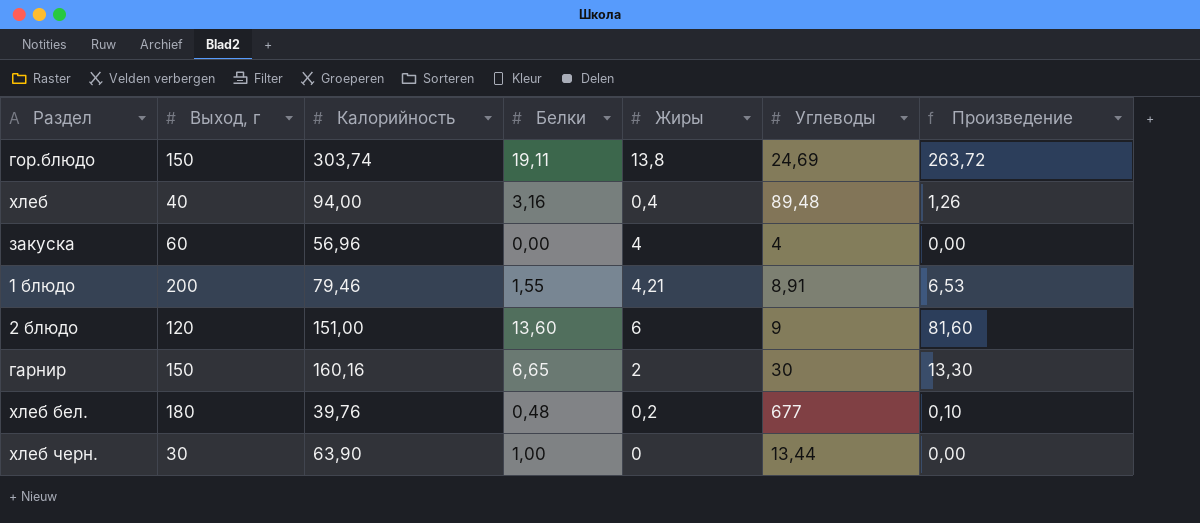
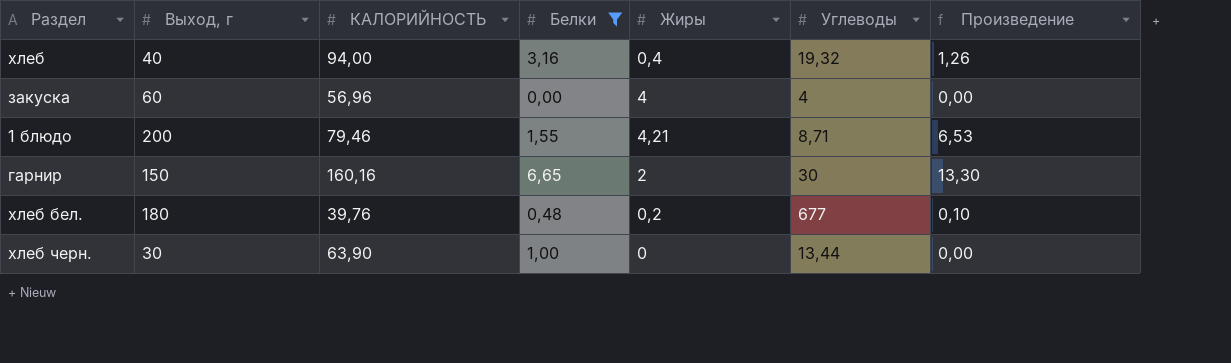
filter: none -> Белки <= 6,65
column name: Калорийность -> КАЛОРИЙНОСТЬ
хлеб | Углеводы: 89,48 -> 19,32
1 блюдо | Углеводы: 8,91 -> 8,71

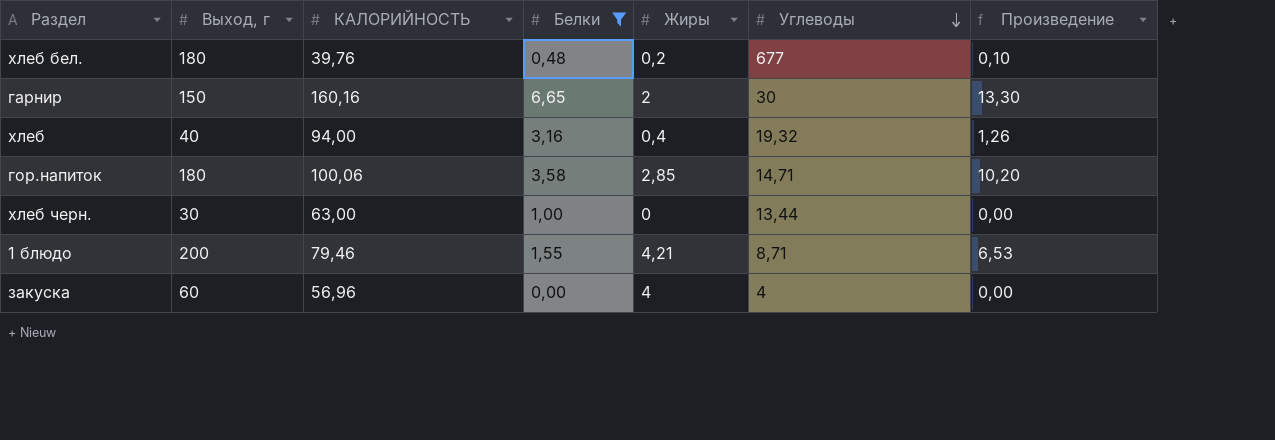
row order: none -> Углеводы descending
row гор.напиток: none -> 180 | 100,06 | 3,58 | 2,85 | 14,71 | 10,20
хлеб черн. | КАЛОРИЙНОСТЬ: 63,90 -> 63,00

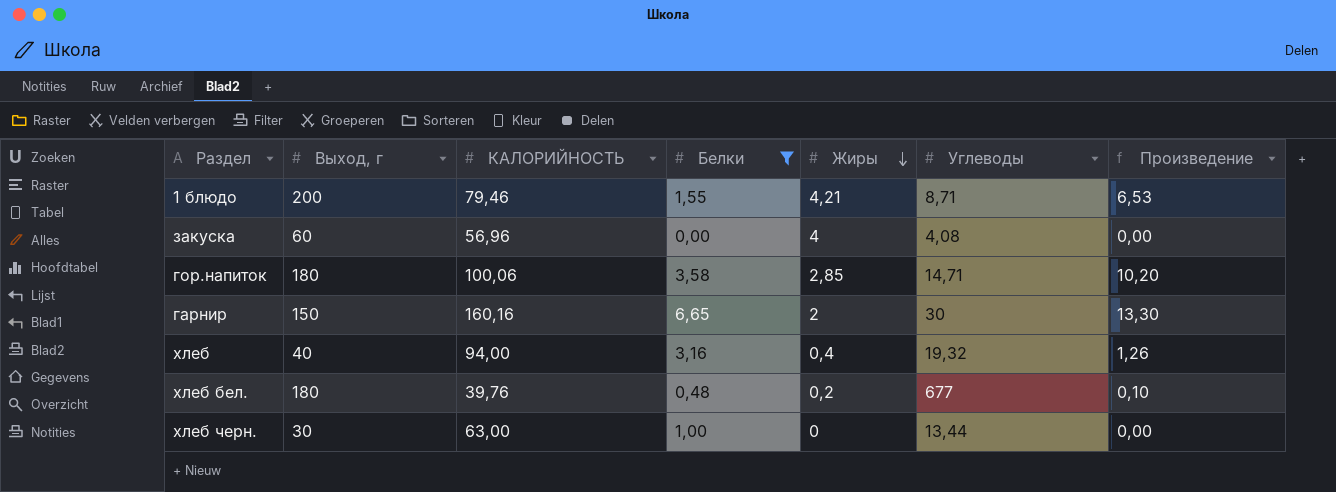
row order: Углеводы descending -> Жиры descending
закуска | Углеводы: 4 -> 4,08

